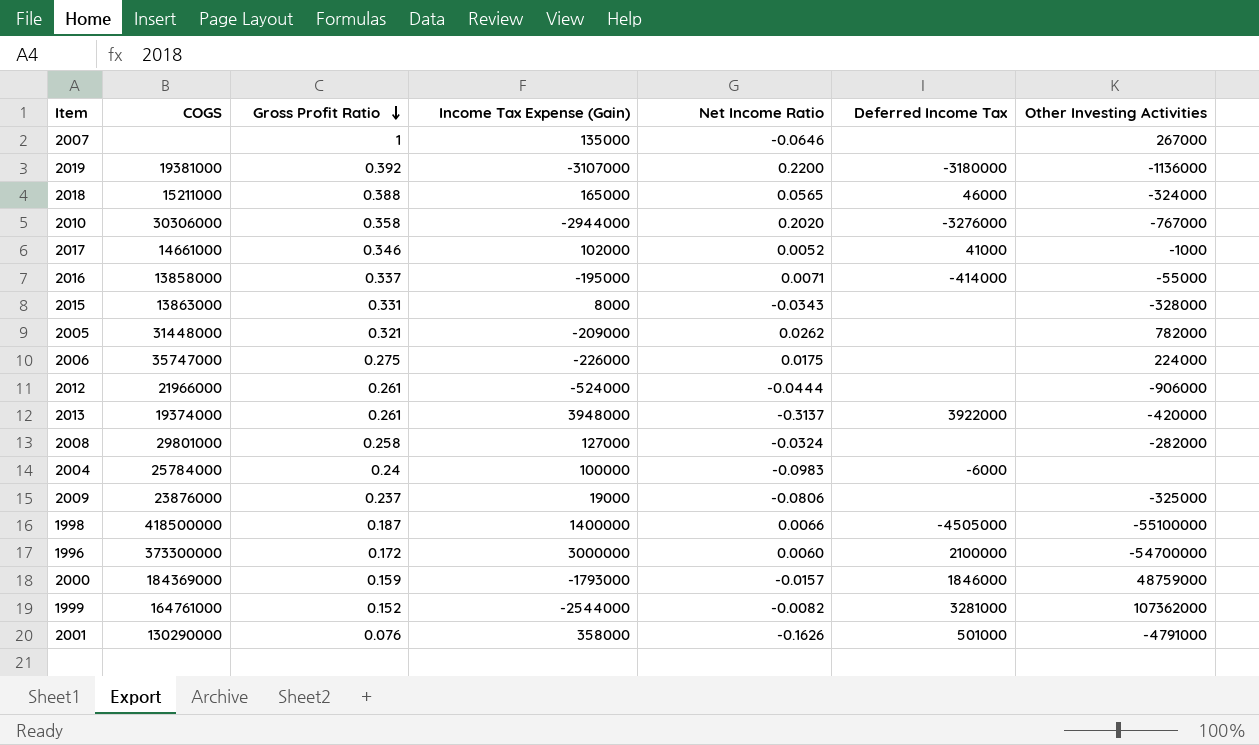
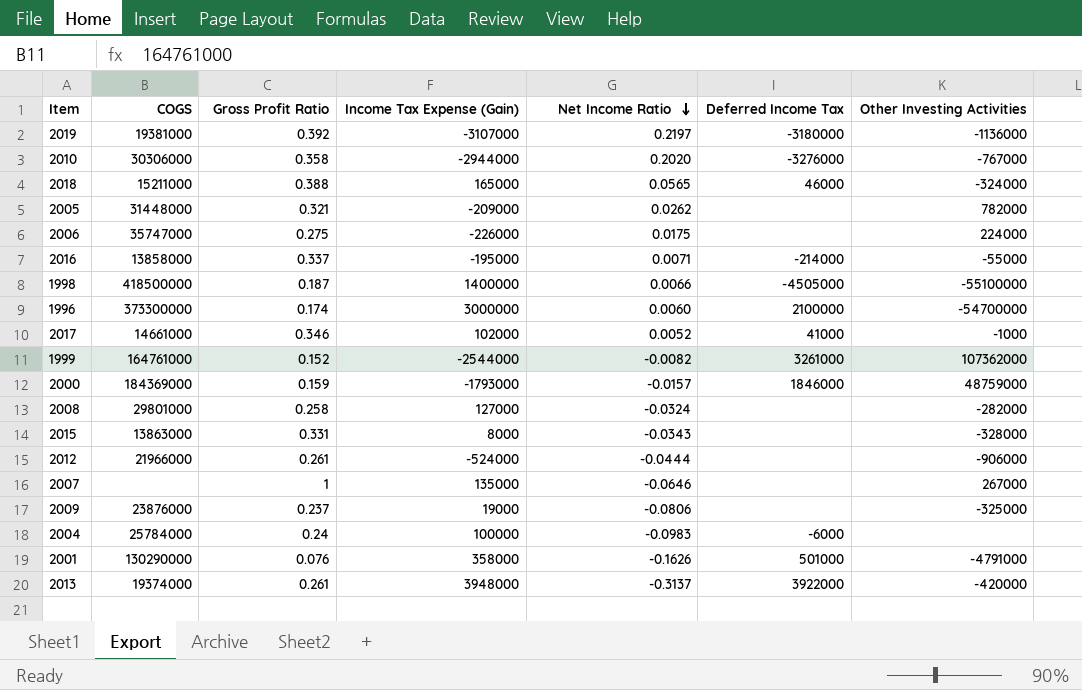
row order: Gross Profit Ratio descending -> Net Income Ratio descending
2019 | Net Income Ratio: 0.2200 -> 0.2197
2016 | Deferred Income Tax: -414000 -> -214000
1996 | Gross Profit Ratio: 0.172 -> 0.174
1999 | Deferred Income Tax: 3281000 -> 3261000

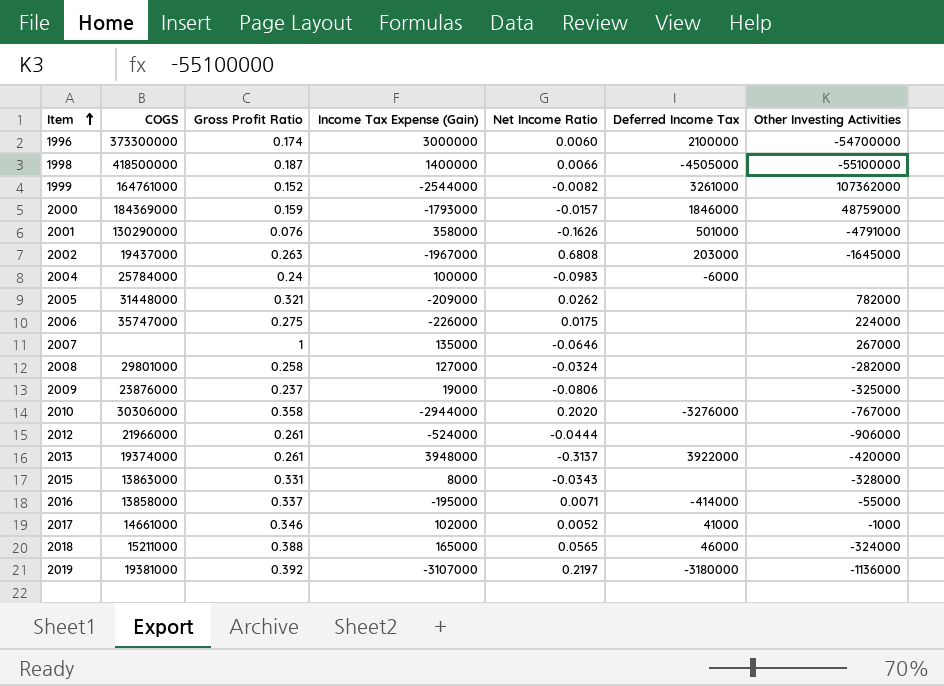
row order: Net Income Ratio descending -> Item ascending
row 2002: none -> 19437000 | 0.263 | -1967000 | 0.6808 | 203000 | -1645000
2016 | Deferred Income Tax: -214000 -> -414000

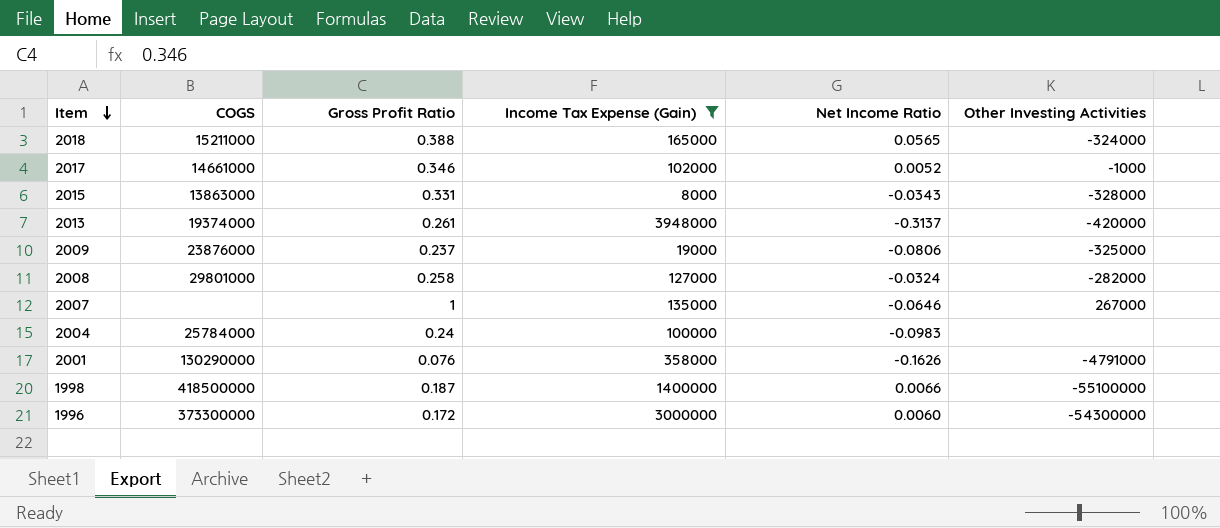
filter: none -> Income Tax Expense (Gain) >= 8000
row order: Item ascending -> Item descending
column Deferred Income Tax | position: 6 -> none
1996 | Gross Profit Ratio: 0.174 -> 0.172
1996 | Other Investing Activities: -54700000 -> -54300000

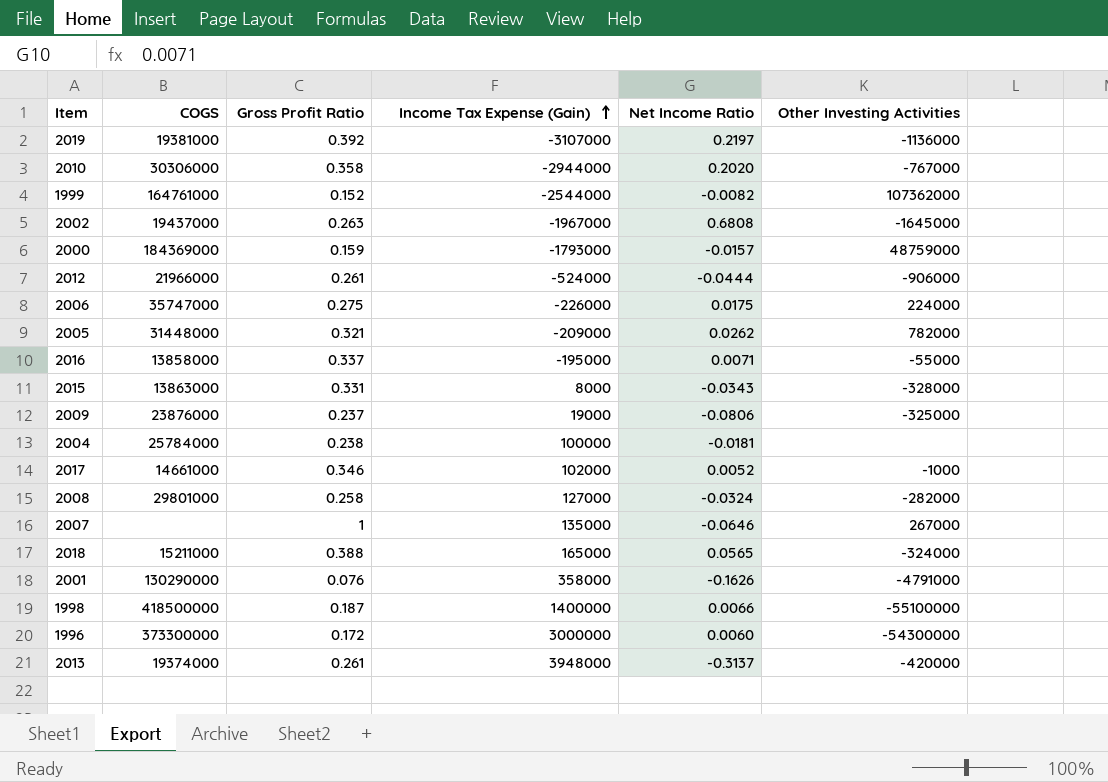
filter: Income Tax Expense (Gain) >= 8000 -> none
row order: Item descending -> Income Tax Expense (Gain) ascending
2004 | Gross Profit Ratio: 0.24 -> 0.238
2004 | Net Income Ratio: -0.0983 -> -0.0181

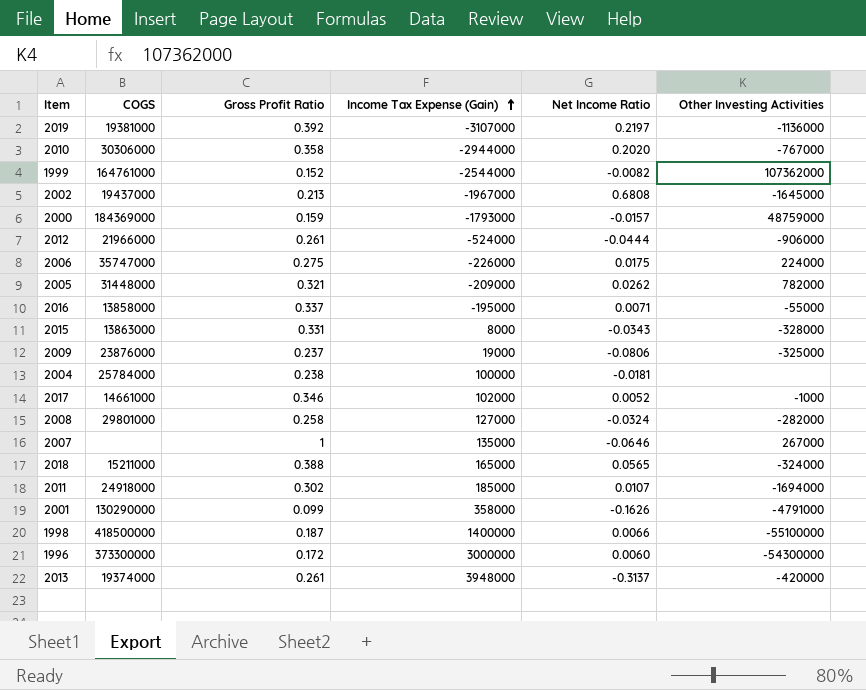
2002 | Gross Profit Ratio: 0.263 -> 0.213
row 2011: none -> 24918000 | 0.302 | 185000 | 0.0107 | -1694000
2001 | Gross Profit Ratio: 0.076 -> 0.099

